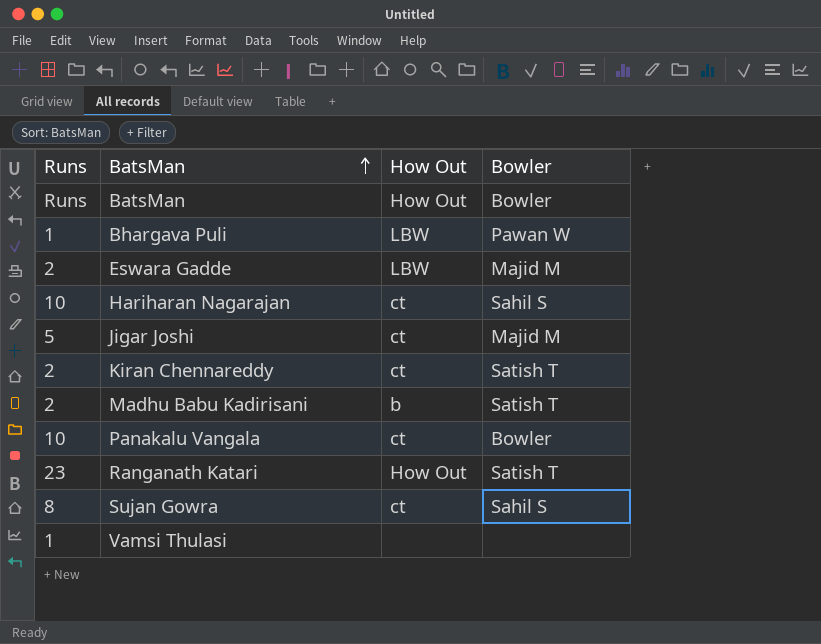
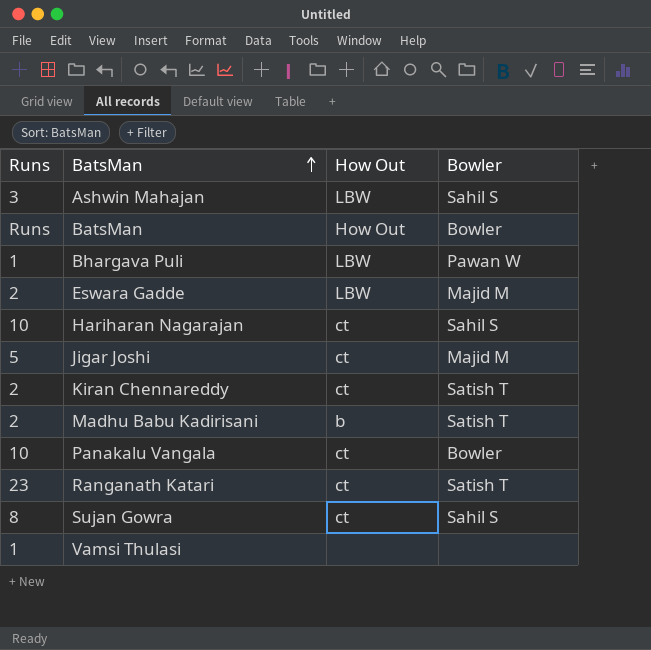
row Ashwin Mahajan: none -> 3 | LBW | Sahil S
Ranganath Katari | How Out: How Out -> ct

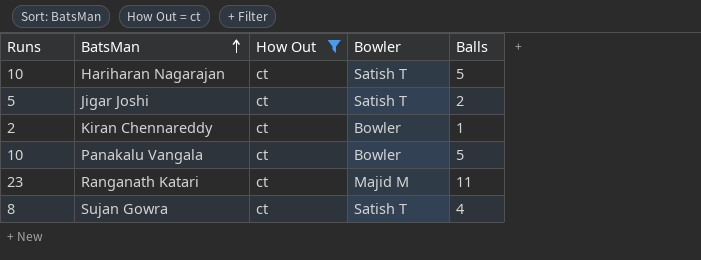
filter: none -> How Out = ct
column Balls | position: none -> 5
Hariharan Nagarajan | Bowler: Sahil S -> Satish T
Jigar Joshi | Bowler: Majid M -> Satish T
Kiran Chennareddy | Bowler: Satish T -> Bowler
Ranganath Katari | Bowler: Satish T -> Majid M
Sujan Gowra | Bowler: Sahil S -> Satish T

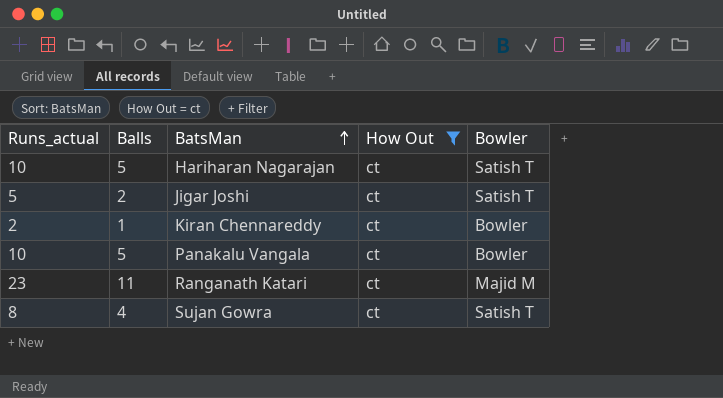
column name: Runs -> Runs_actual
column Balls | position: 5 -> 2

